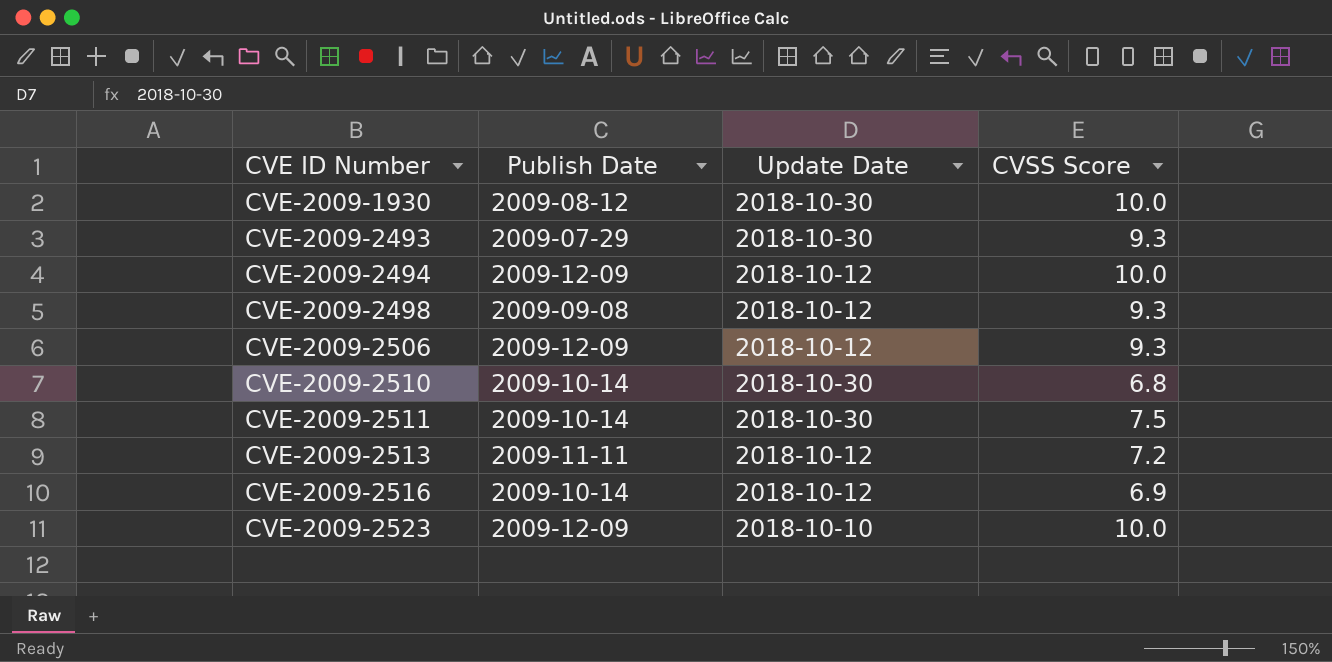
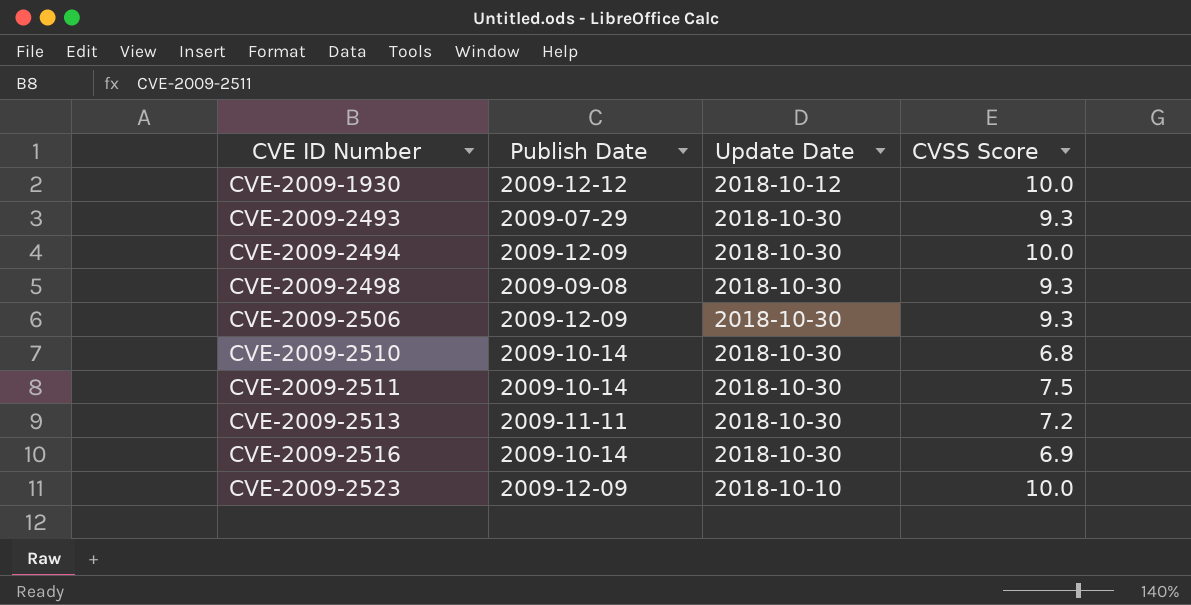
CVE-2009-1930 | Publish Date: 2009-08-12 -> 2009-12-12
CVE-2009-1930 | Update Date: 2018-10-30 -> 2018-10-12
CVE-2009-2494 | Update Date: 2018-10-12 -> 2018-10-30
CVE-2009-2498 | Update Date: 2018-10-12 -> 2018-10-30
CVE-2009-2506 | Update Date: 2018-10-12 -> 2018-10-30
CVE-2009-2513 | Update Date: 2018-10-12 -> 2018-10-30
CVE-2009-2516 | Update Date: 2018-10-12 -> 2018-10-30

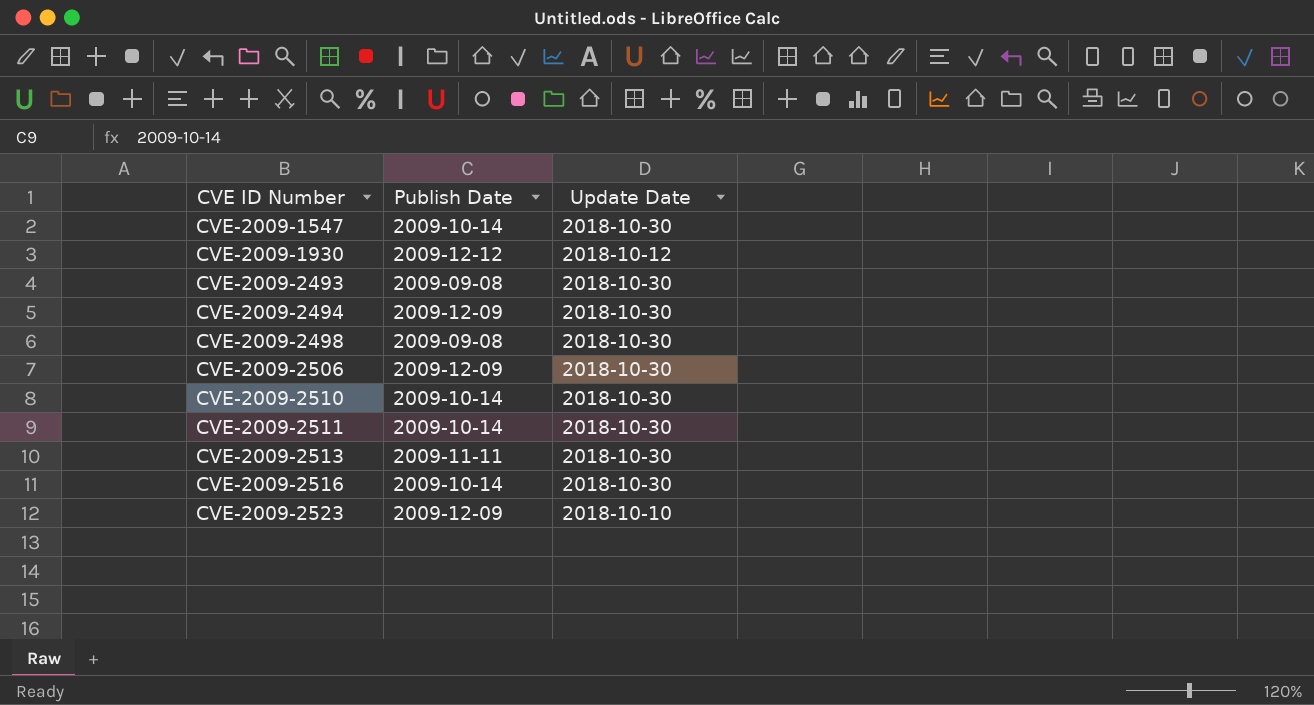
column CVSS Score | position: 4 -> none
row CVE-2009-1547: none -> 2009-10-14 | 2018-10-30
CVE-2009-2493 | Publish Date: 2009-07-29 -> 2009-09-08

